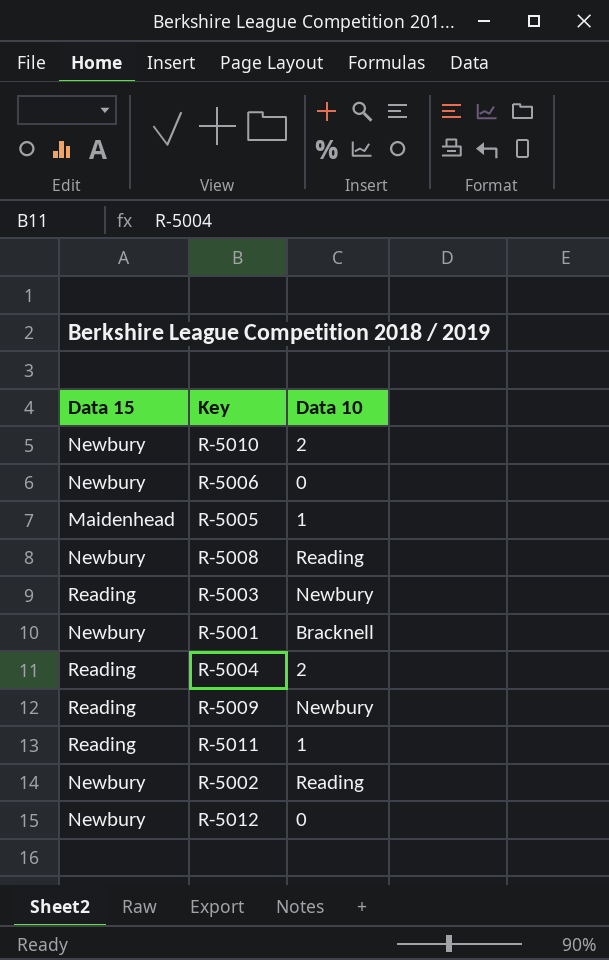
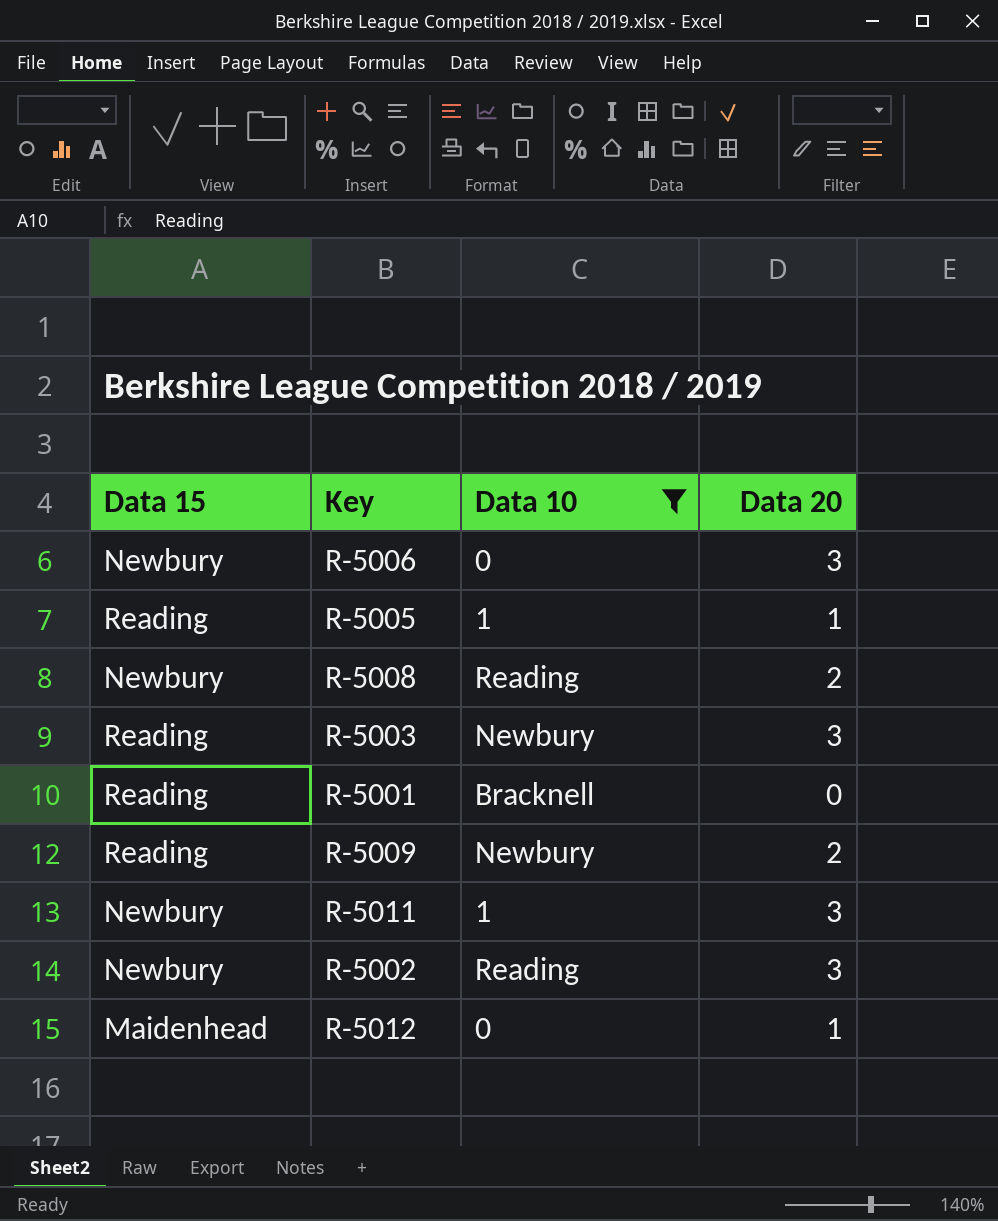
filter: none -> Data 10 != 2
column Data 20 | position: none -> 4
R-5005 | Data 15: Maidenhead -> Reading
R-5001 | Data 15: Newbury -> Reading
R-5011 | Data 15: Reading -> Newbury
R-5012 | Data 15: Newbury -> Maidenhead

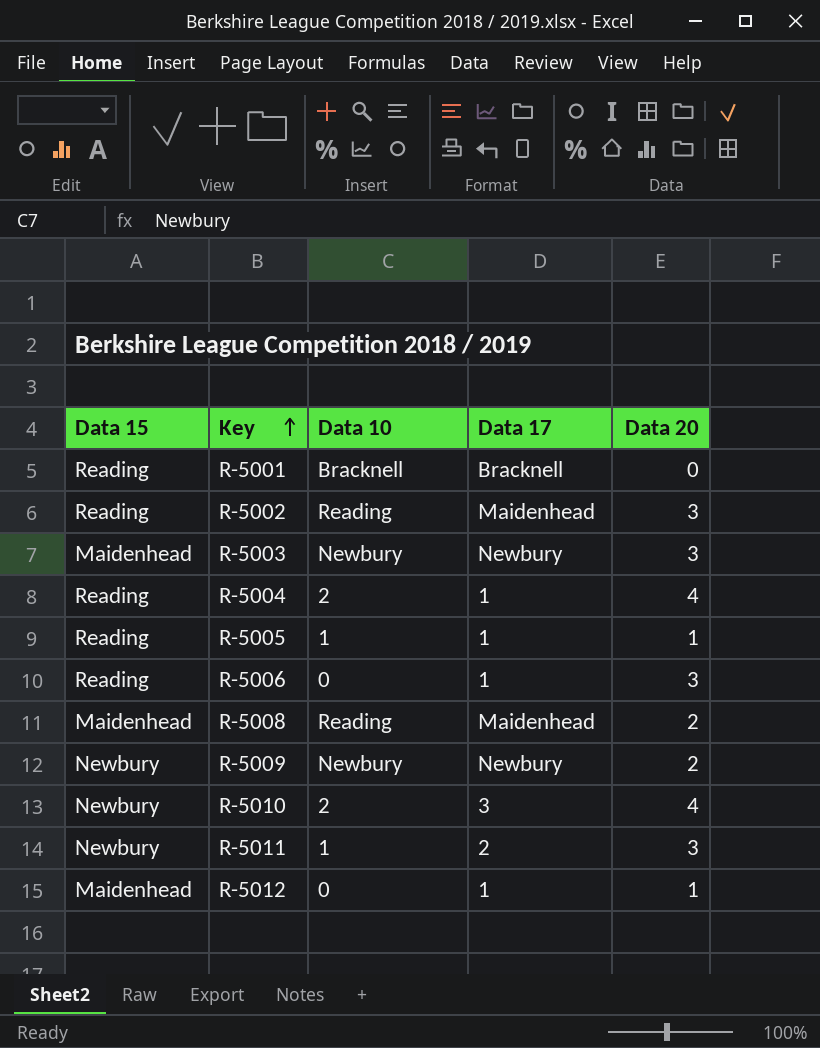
filter: Data 10 != 2 -> none
row order: none -> Key ascending
column Data 17 | position: none -> 4
R-5002 | Data 15: Newbury -> Reading
R-5003 | Data 15: Reading -> Maidenhead
R-5006 | Data 15: Newbury -> Reading
R-5008 | Data 15: Newbury -> Maidenhead
R-5009 | Data 15: Reading -> Newbury

